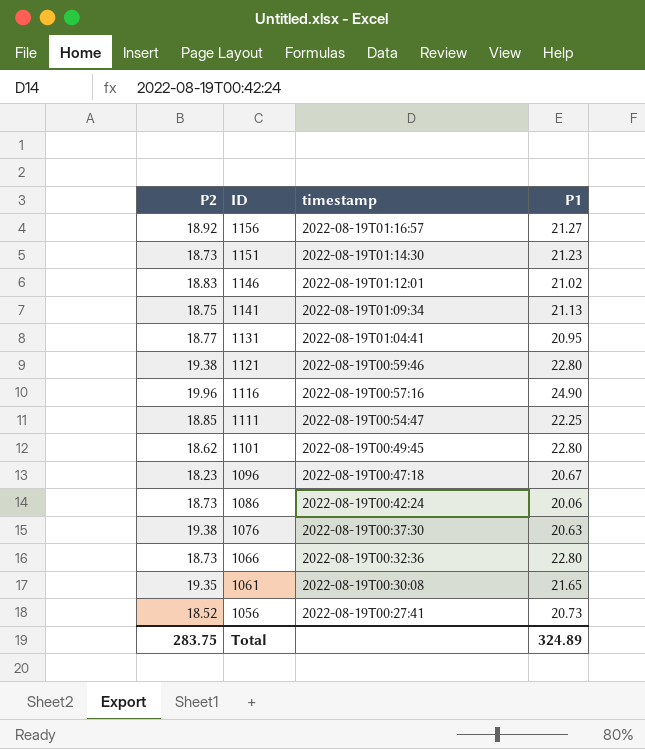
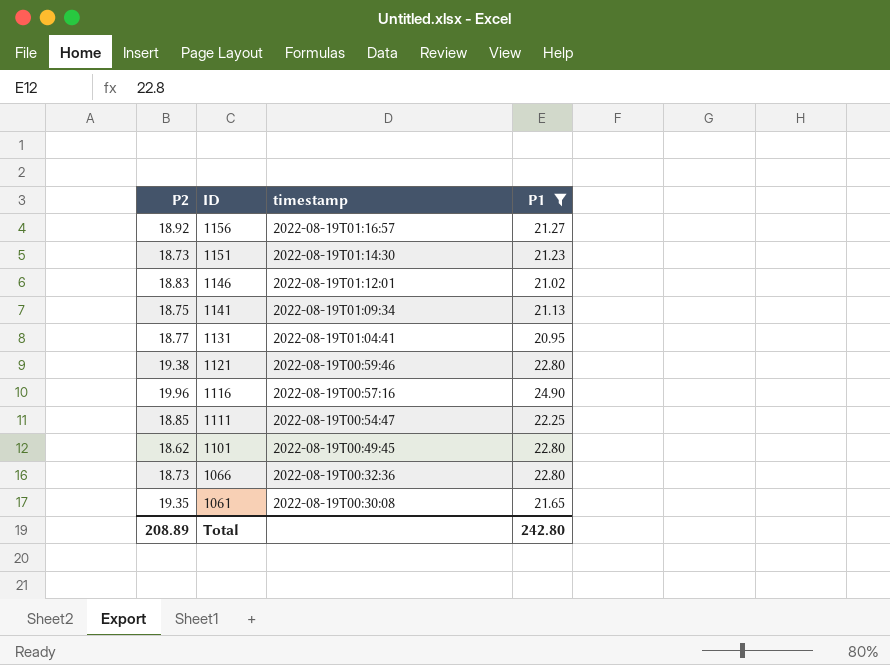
filter: none -> P1 >= 20.95
Total | P2: 283.75 -> 208.89
Total | P1: 324.89 -> 242.80

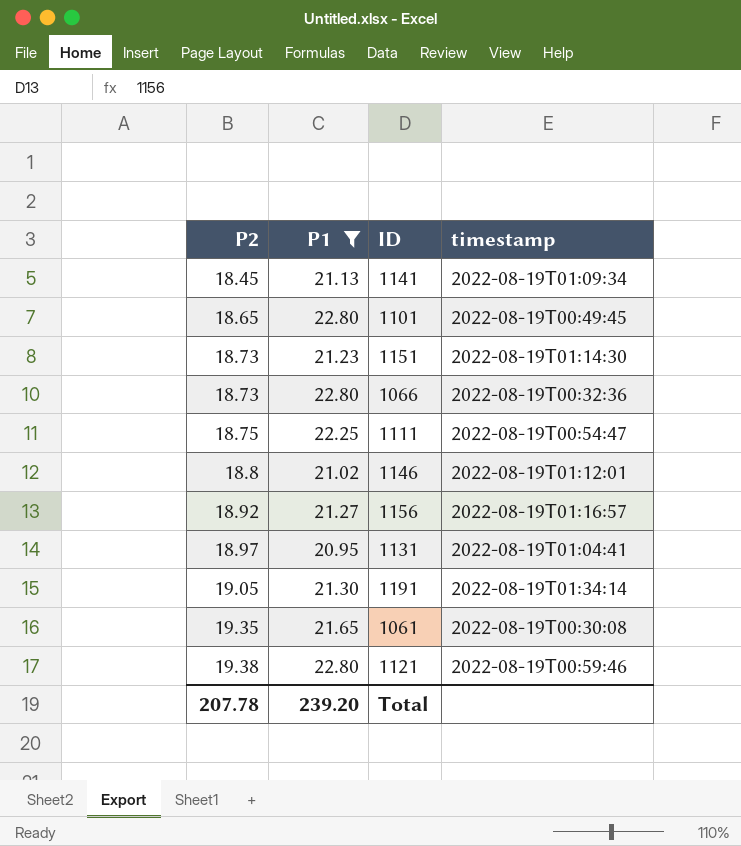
row order: ID descending -> P2 ascending
column P1 | position: 4 -> 2
row 1116: 19.96 | 2022-08-19T00:57:16 | 24.90 -> none
1141 | P2: 18.75 -> 18.45
1101 | P2: 18.62 -> 18.65
1111 | P2: 18.85 -> 18.75
1146 | P2: 18.83 -> 18.8
1131 | P2: 18.77 -> 18.97
row 1191: none -> 19.05 | 21.30 | 2022-08-19T01:34:14
Total | P2: 208.89 -> 207.78
Total | P1: 242.80 -> 239.20

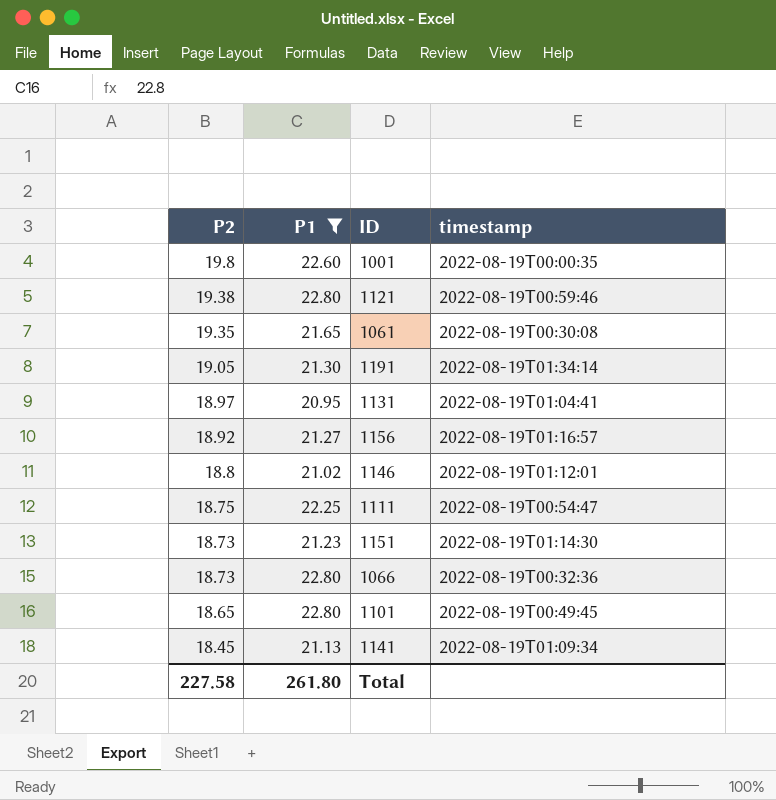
row order: P2 ascending -> P2 descending
row 1001: none -> 19.8 | 22.60 | 2022-08-19T00:00:35
Total | P2: 207.78 -> 227.58
Total | P1: 239.20 -> 261.80

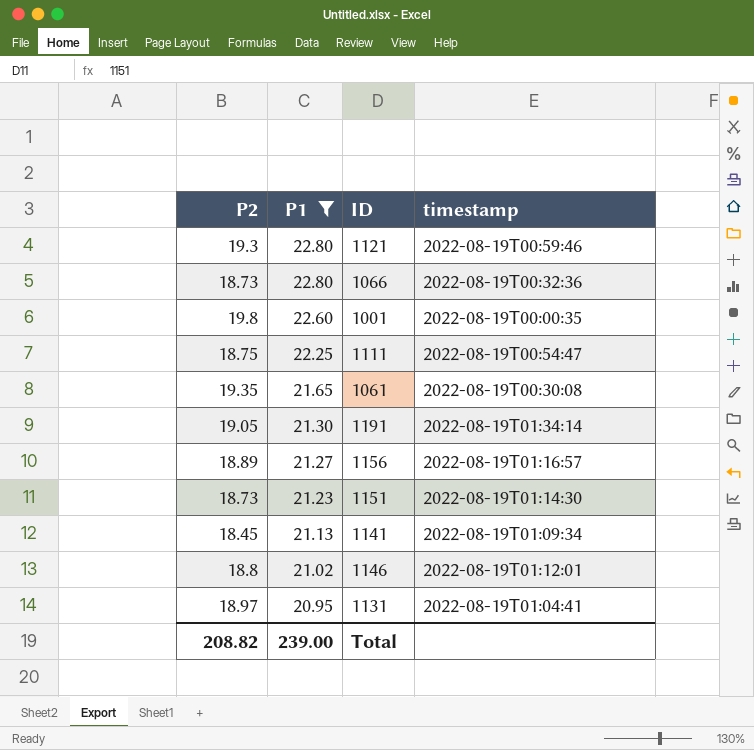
row order: P2 descending -> P1 descending
row 1101: 18.65 | 22.80 | 2022-08-19T00:49:45 -> none
1121 | P2: 19.38 -> 19.3
1156 | P2: 18.92 -> 18.89
Total | P2: 227.58 -> 208.82
Total | P1: 261.80 -> 239.00

